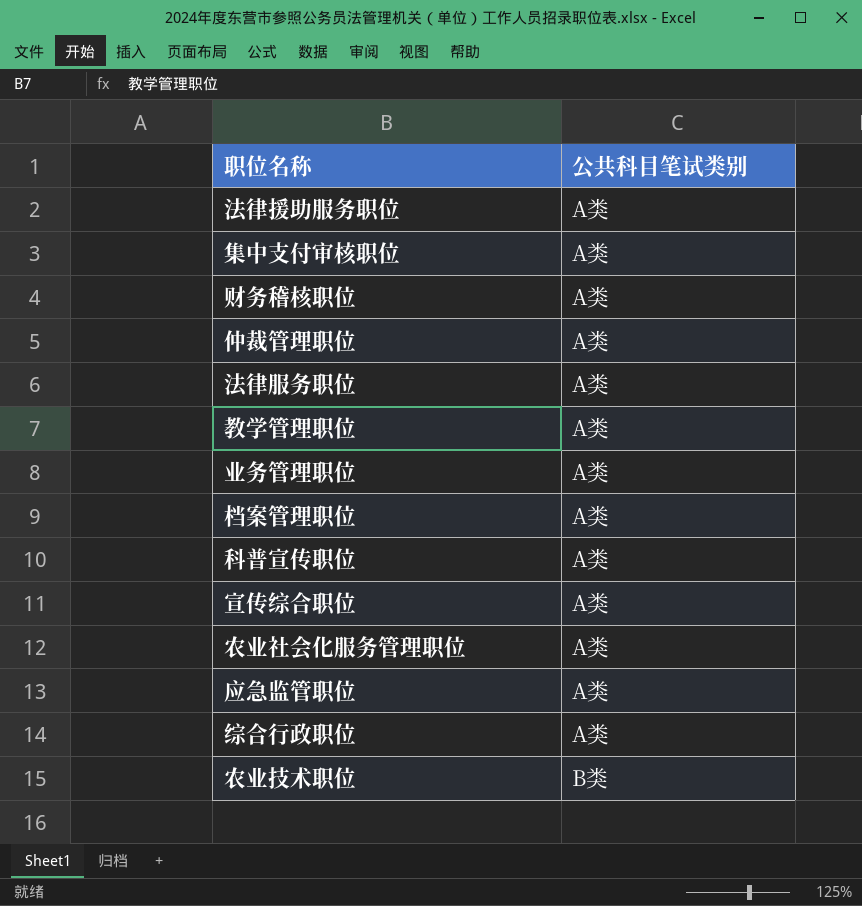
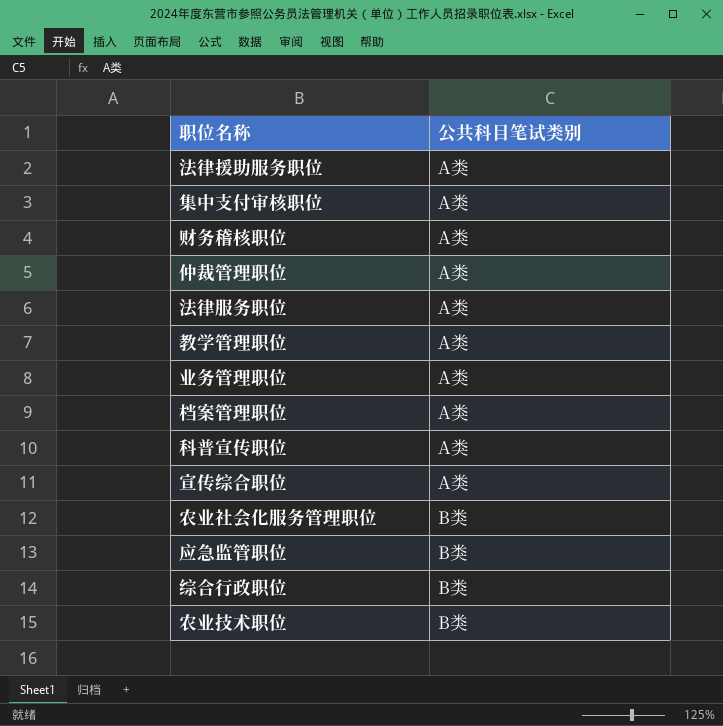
农业社会化服务管理职位 | 公共科目笔试类别: A类 -> B类
应急监管职位 | 公共科目笔试类别: A类 -> B类
综合行政职位 | 公共科目笔试类别: A类 -> B类

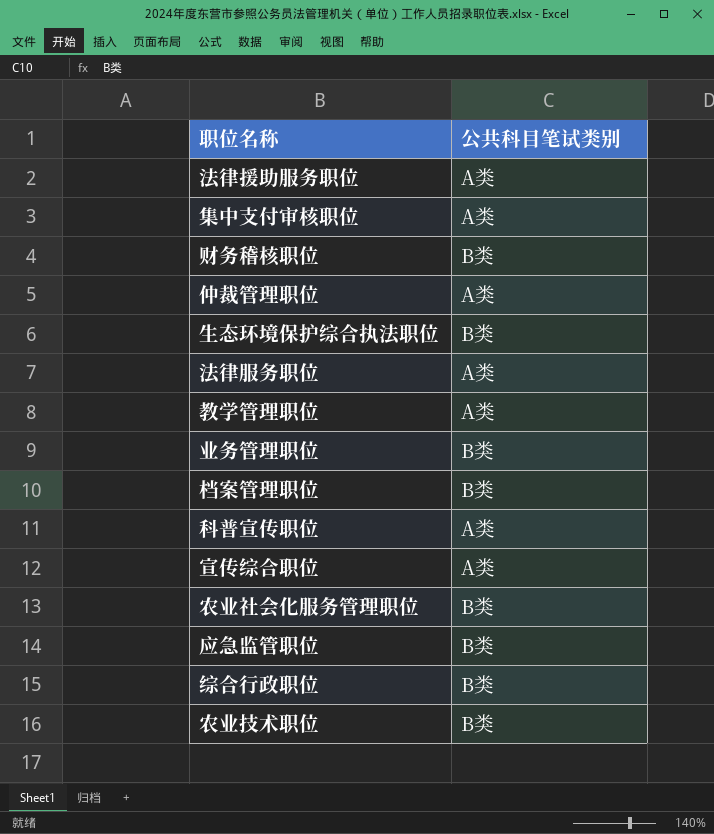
财务稽核职位 | 公共科目笔试类别: A类 -> B类
row 生态环境保护综合执法职位: none -> B类
业务管理职位 | 公共科目笔试类别: A类 -> B类
档案管理职位 | 公共科目笔试类别: A类 -> B类

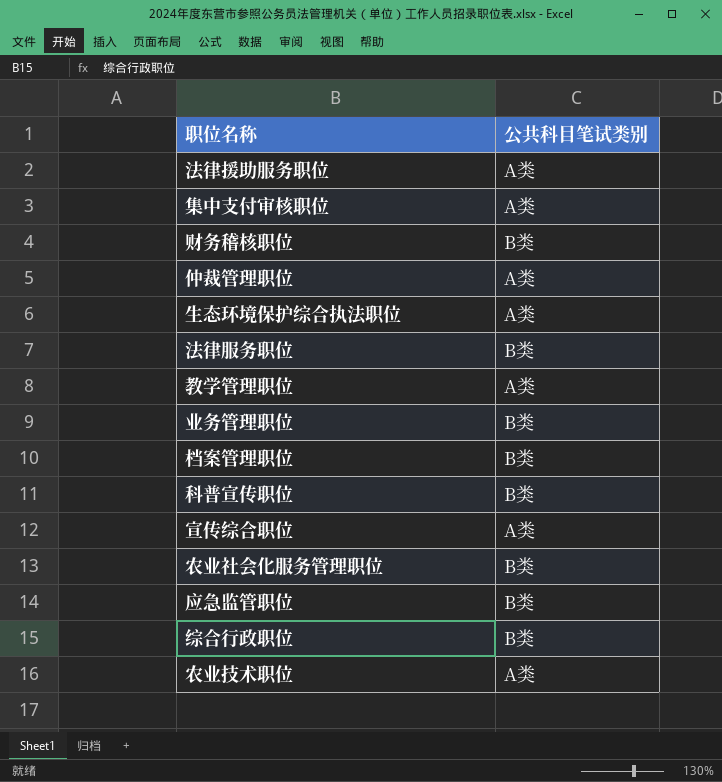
生态环境保护综合执法职位 | 公共科目笔试类别: B类 -> A类
法律服务职位 | 公共科目笔试类别: A类 -> B类
科普宣传职位 | 公共科目笔试类别: A类 -> B类
农业技术职位 | 公共科目笔试类别: B类 -> A类

